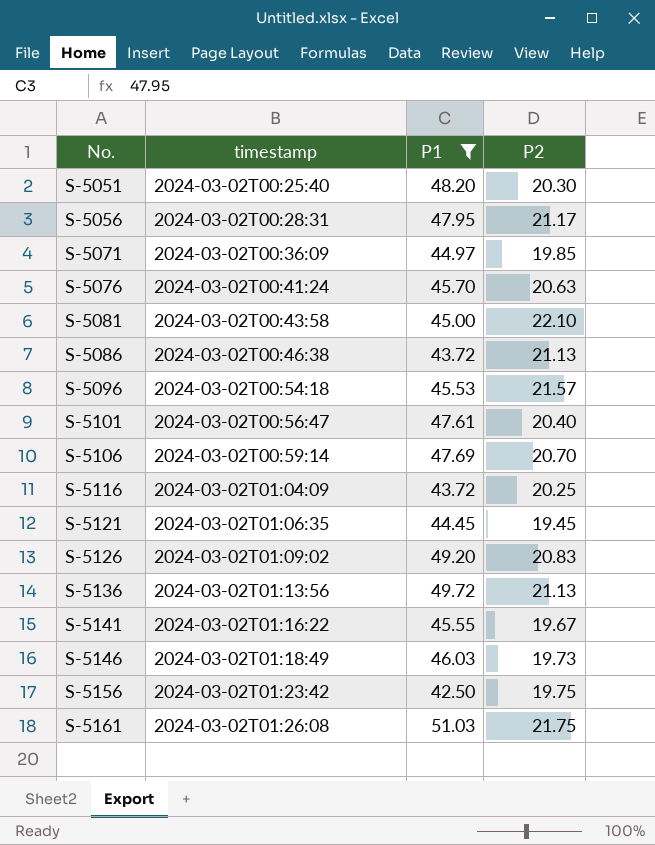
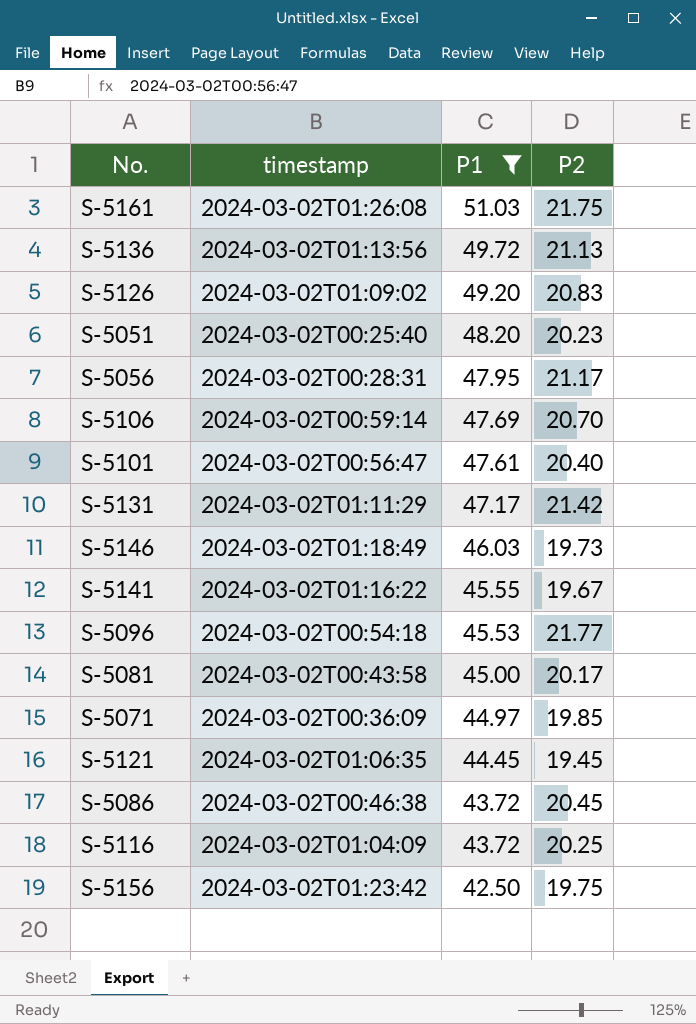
row order: No. ascending -> P1 descending
row S-5076: 2024-03-02T00:41:24 | 45.70 | 20.63 -> none
S-5051 | P2: 20.30 -> 20.23
row S-5131: none -> 2024-03-02T01:11:29 | 47.17 | 21.42
S-5096 | P2: 21.57 -> 21.77
S-5081 | P2: 22.10 -> 20.17
S-5086 | P2: 21.13 -> 20.45

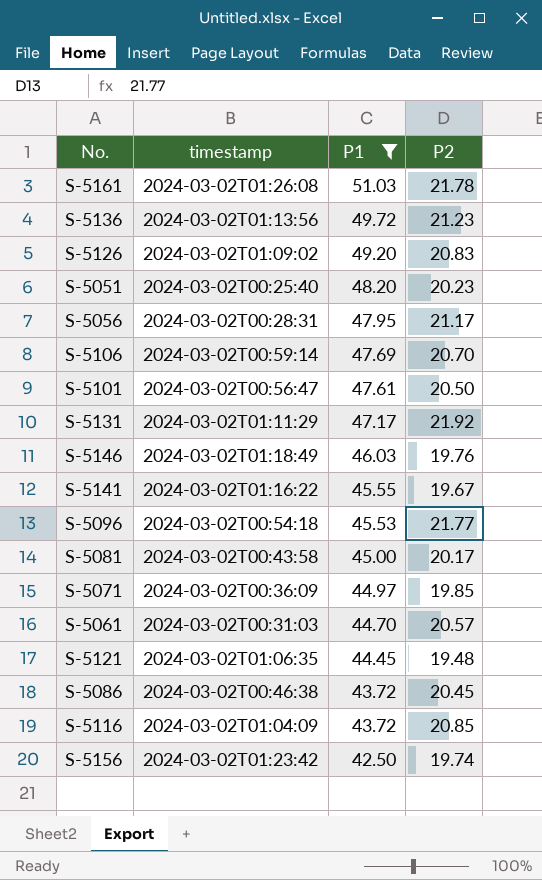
S-5161 | P2: 21.75 -> 21.78
S-5136 | P2: 21.13 -> 21.23
S-5101 | P2: 20.40 -> 20.50
S-5131 | P2: 21.42 -> 21.92
S-5146 | P2: 19.73 -> 19.76
row S-5061: none -> 2024-03-02T00:31:03 | 44.70 | 20.57
S-5121 | P2: 19.45 -> 19.48
S-5116 | P2: 20.25 -> 20.85
S-5156 | P2: 19.75 -> 19.74

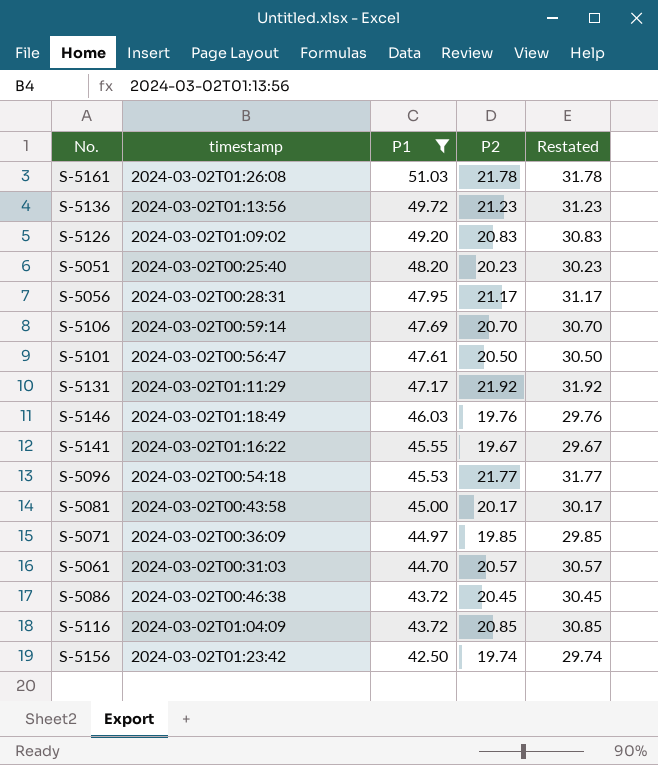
column Restated | formula: none -> [P2] + 10
row S-5121: 2024-03-02T01:06:35 | 44.45 | 19.48 -> none

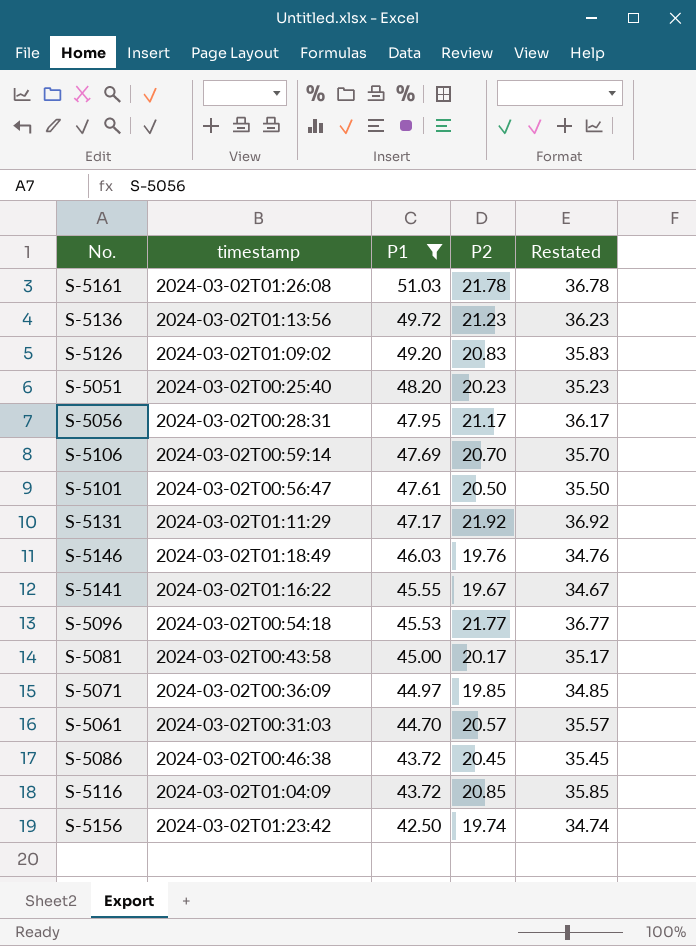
column Restated | formula: [P2] + 10 -> [P2] + 15

